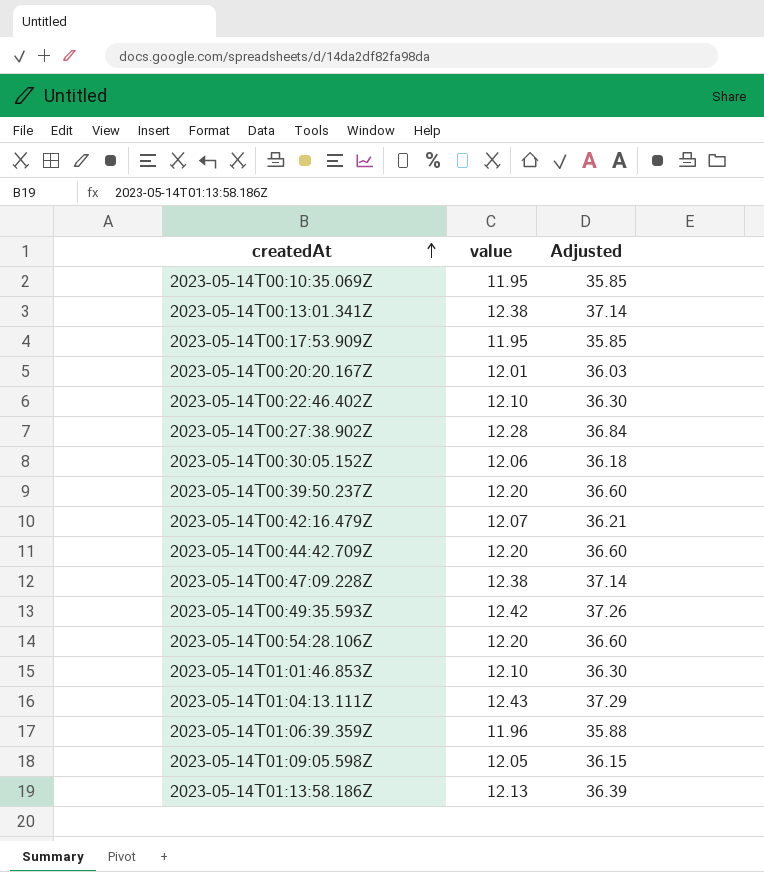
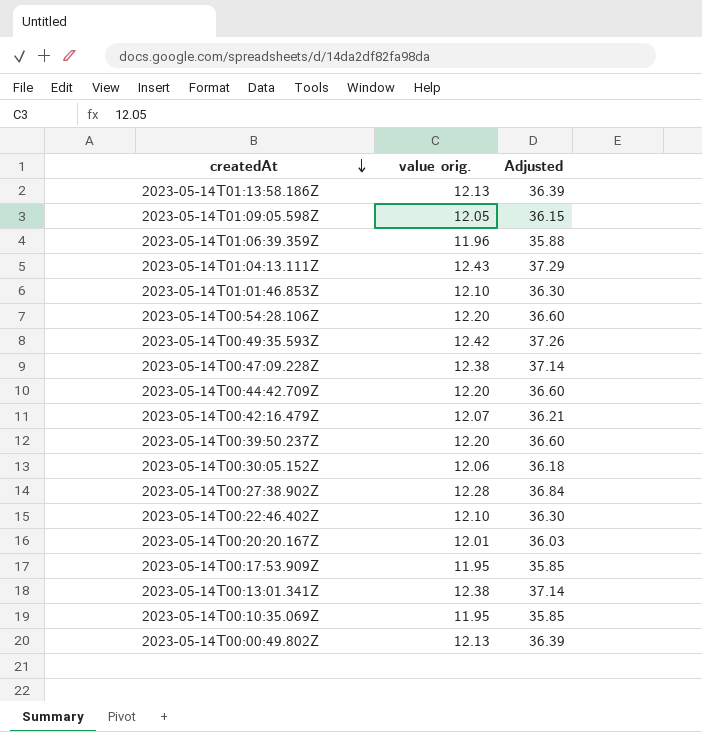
row order: createdAt ascending -> createdAt descending
column name: value -> value orig.
row 2023-05-14T00:00:49.802Z: none -> 12.13 | 36.39

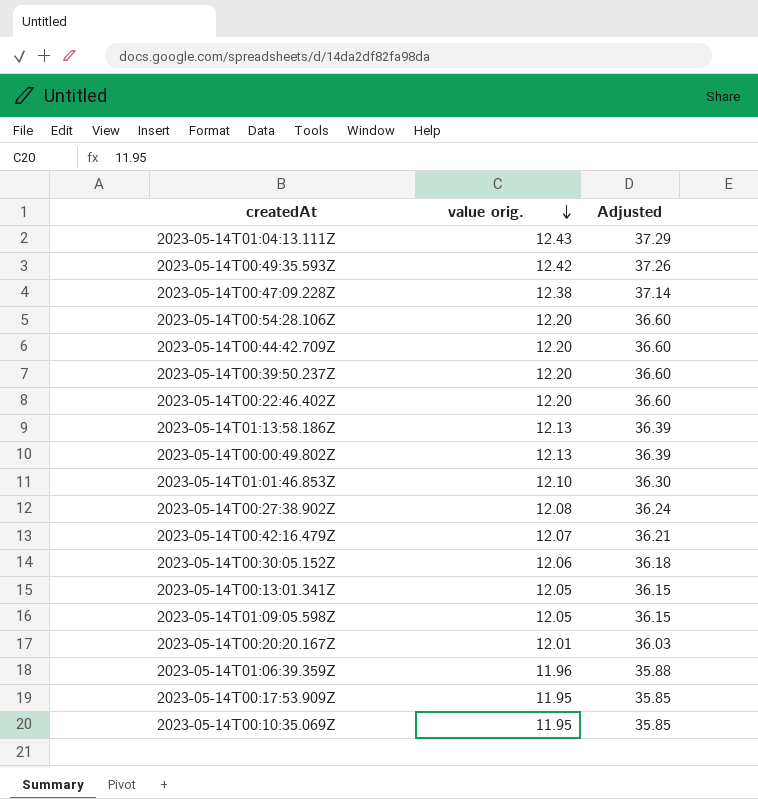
row order: createdAt descending -> value orig. descending
2023-05-14T00:22:46.402Z | value orig.: 12.10 -> 12.20
2023-05-14T00:22:46.402Z | Adjusted: 36.30 -> 36.60
2023-05-14T00:27:38.902Z | value orig.: 12.28 -> 12.08
2023-05-14T00:27:38.902Z | Adjusted: 36.84 -> 36.24
2023-05-14T00:13:01.341Z | value orig.: 12.38 -> 12.05
2023-05-14T00:13:01.341Z | Adjusted: 37.14 -> 36.15

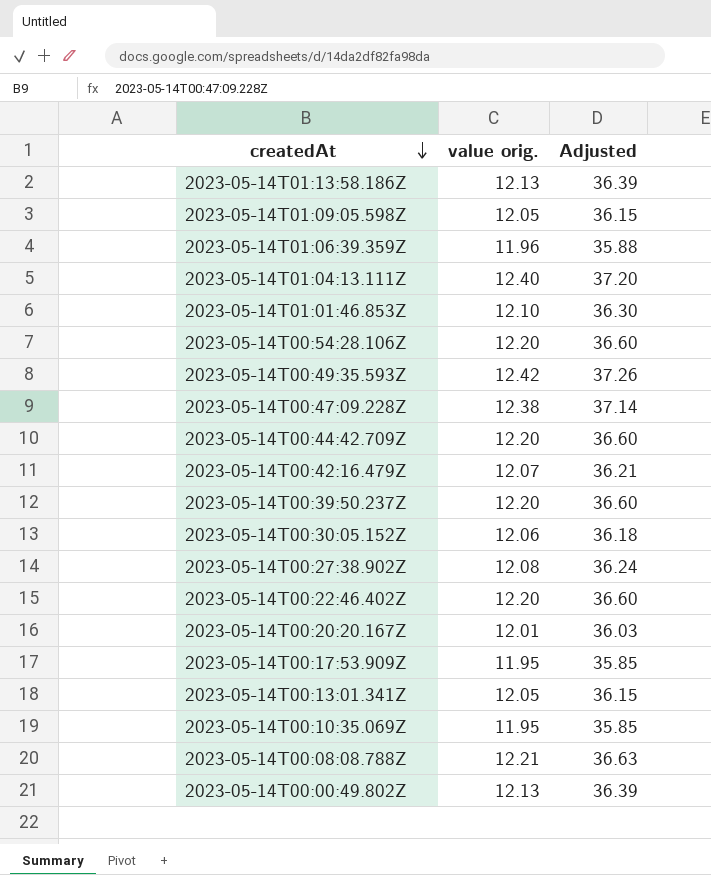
row order: value orig. descending -> createdAt descending
2023-05-14T01:04:13.111Z | value orig.: 12.43 -> 12.40
2023-05-14T01:04:13.111Z | Adjusted: 37.29 -> 37.20
row 2023-05-14T00:08:08.788Z: none -> 12.21 | 36.63

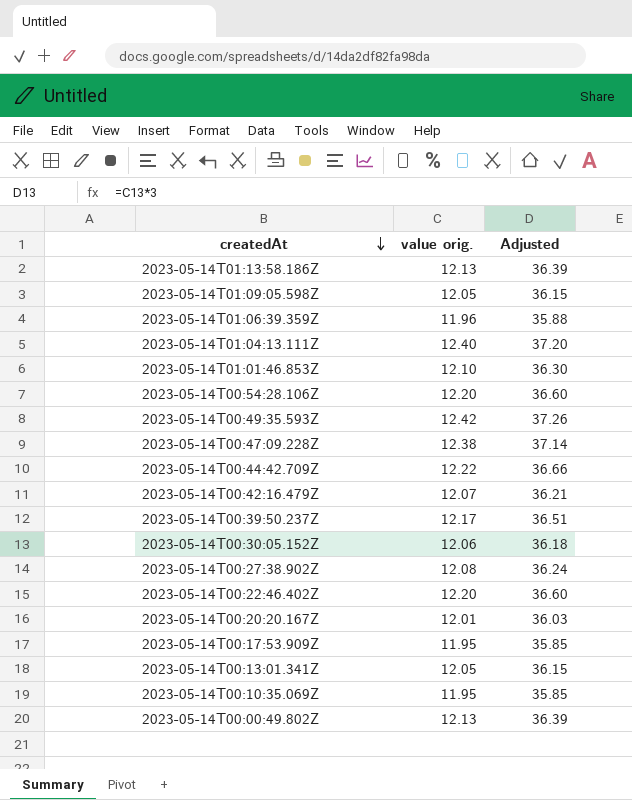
row 2023-05-14T00:08:08.788Z: 12.21 | 36.63 -> none
2023-05-14T00:44:42.709Z | value orig.: 12.20 -> 12.22
2023-05-14T00:44:42.709Z | Adjusted: 36.60 -> 36.66
2023-05-14T00:39:50.237Z | value orig.: 12.20 -> 12.17
2023-05-14T00:39:50.237Z | Adjusted: 36.60 -> 36.51

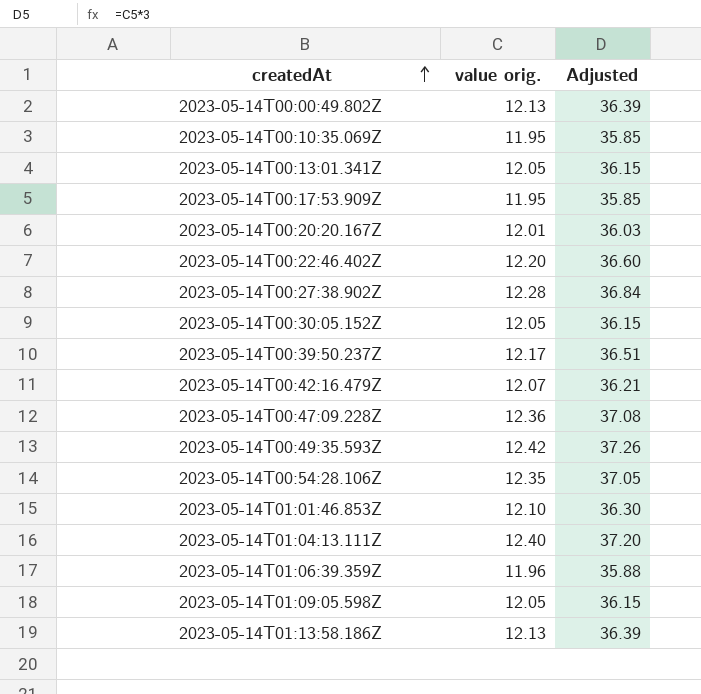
row order: createdAt descending -> createdAt ascending
row 2023-05-14T00:44:42.709Z: 12.22 | 36.66 -> none
2023-05-14T00:27:38.902Z | value orig.: 12.08 -> 12.28
2023-05-14T00:27:38.902Z | Adjusted: 36.24 -> 36.84
2023-05-14T00:30:05.152Z | value orig.: 12.06 -> 12.05
2023-05-14T00:30:05.152Z | Adjusted: 36.18 -> 36.15
2023-05-14T00:47:09.228Z | value orig.: 12.38 -> 12.36
2023-05-14T00:47:09.228Z | Adjusted: 37.14 -> 37.08
2023-05-14T00:54:28.106Z | value orig.: 12.20 -> 12.35
2023-05-14T00:54:28.106Z | Adjusted: 36.60 -> 37.05

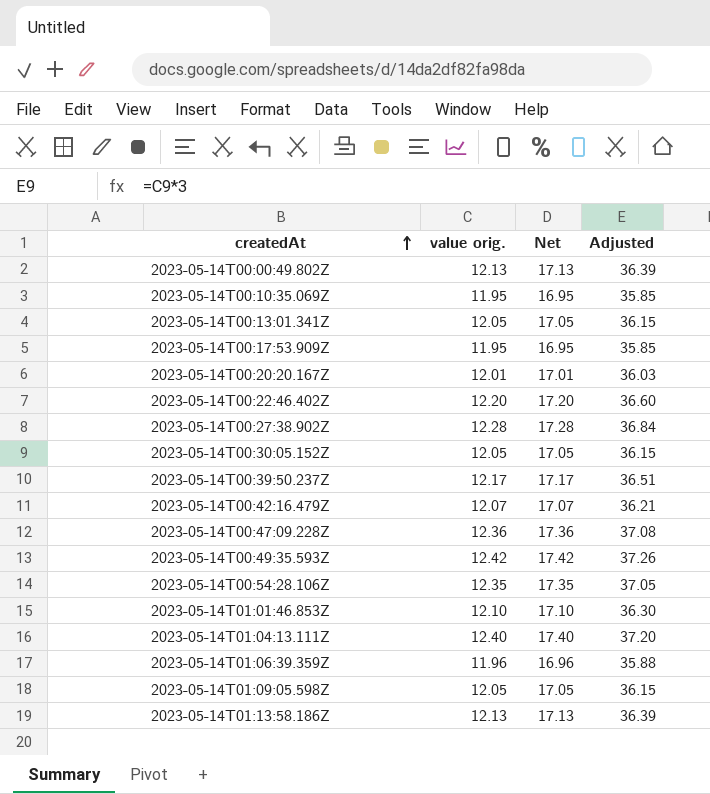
column Net | formula: none -> [value orig.] + 5

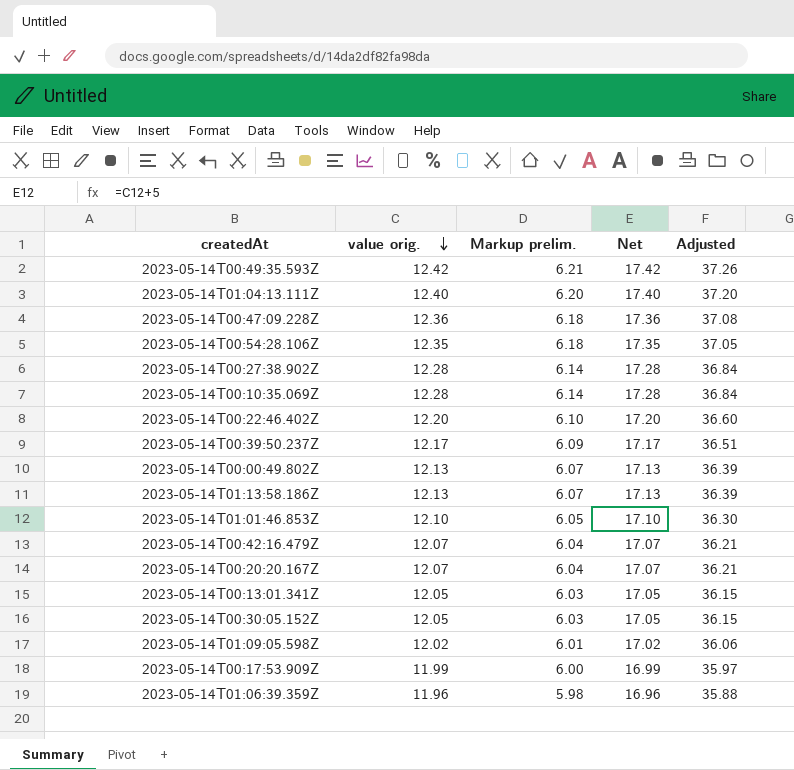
row order: createdAt ascending -> value orig. descending
column Markup prelim. | formula: none -> [value orig.] * 0.5
2023-05-14T00:10:35.069Z | value orig.: 11.95 -> 12.28
2023-05-14T00:10:35.069Z | Net: 16.95 -> 17.28
2023-05-14T00:10:35.069Z | Adjusted: 35.85 -> 36.84
2023-05-14T00:20:20.167Z | value orig.: 12.01 -> 12.07
2023-05-14T00:20:20.167Z | Net: 17.01 -> 17.07
2023-05-14T00:20:20.167Z | Adjusted: 36.03 -> 36.21
2023-05-14T01:09:05.598Z | value orig.: 12.05 -> 12.02
2023-05-14T01:09:05.598Z | Net: 17.05 -> 17.02
2023-05-14T01:09:05.598Z | Adjusted: 36.15 -> 36.06
2023-05-14T00:17:53.909Z | value orig.: 11.95 -> 11.99
2023-05-14T00:17:53.909Z | Net: 16.95 -> 16.99
2023-05-14T00:17:53.909Z | Adjusted: 35.85 -> 35.97

